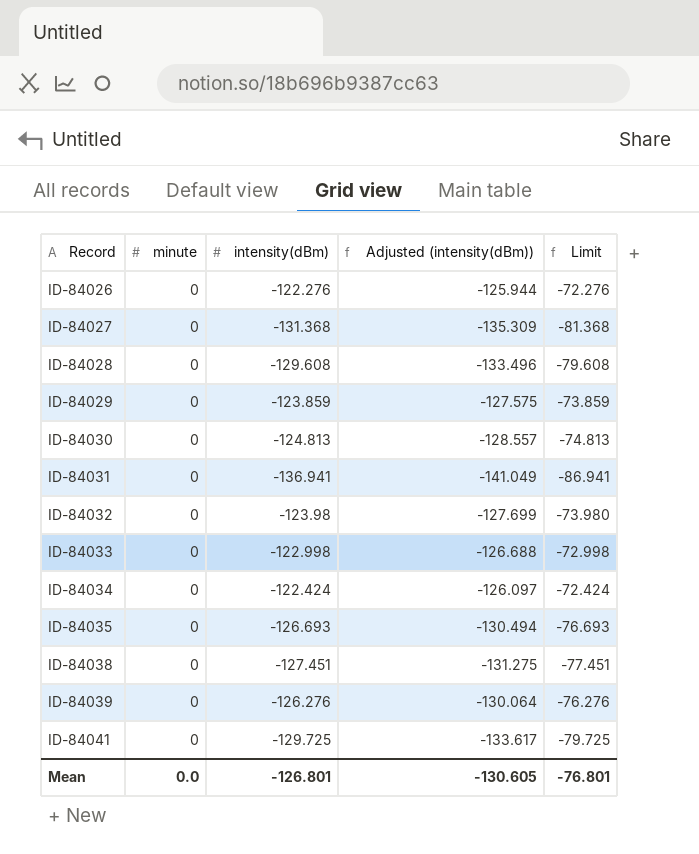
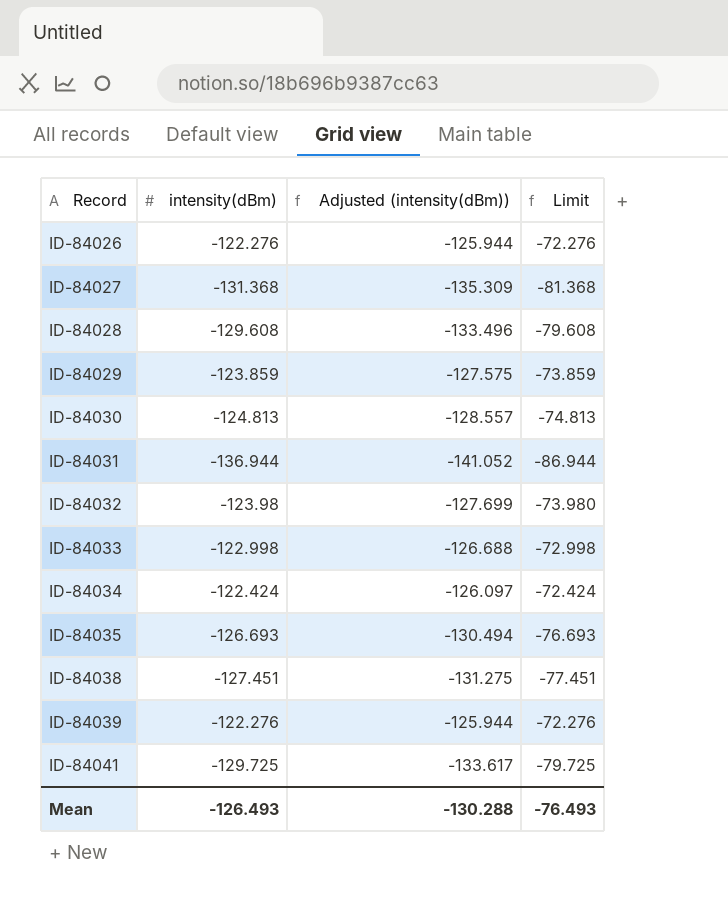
column minute | position: 2 -> none
ID-84031 | intensity(dBm): -136.941 -> -136.944
ID-84031 | Adjusted (intensity(dBm)): -141.049 -> -141.052
ID-84031 | Limit: -86.941 -> -86.944
ID-84039 | intensity(dBm): -126.276 -> -122.276
ID-84039 | Adjusted (intensity(dBm)): -130.064 -> -125.944
ID-84039 | Limit: -76.276 -> -72.276
Mean | intensity(dBm): -126.801 -> -126.493
Mean | Adjusted (intensity(dBm)): -130.605 -> -130.288
Mean | Limit: -76.801 -> -76.493

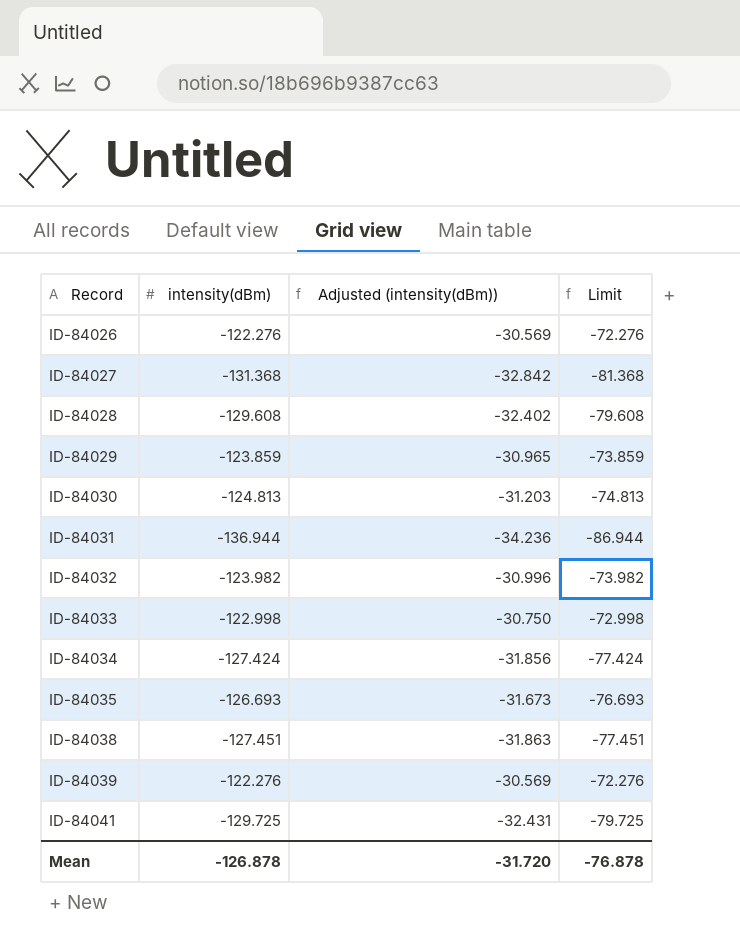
column Adjusted (intensity(dBm)) | formula: [intensity(dBm)] * 1.03 -> [intensity(dBm)] * 0.25
ID-84032 | intensity(dBm): -123.98 -> -123.982
ID-84032 | Limit: -73.980 -> -73.982
ID-84034 | intensity(dBm): -122.424 -> -127.424
ID-84034 | Limit: -72.424 -> -77.424
Mean | intensity(dBm): -126.493 -> -126.878
Mean | Adjusted (intensity(dBm)): -130.288 -> -31.720
Mean | Limit: -76.493 -> -76.878

